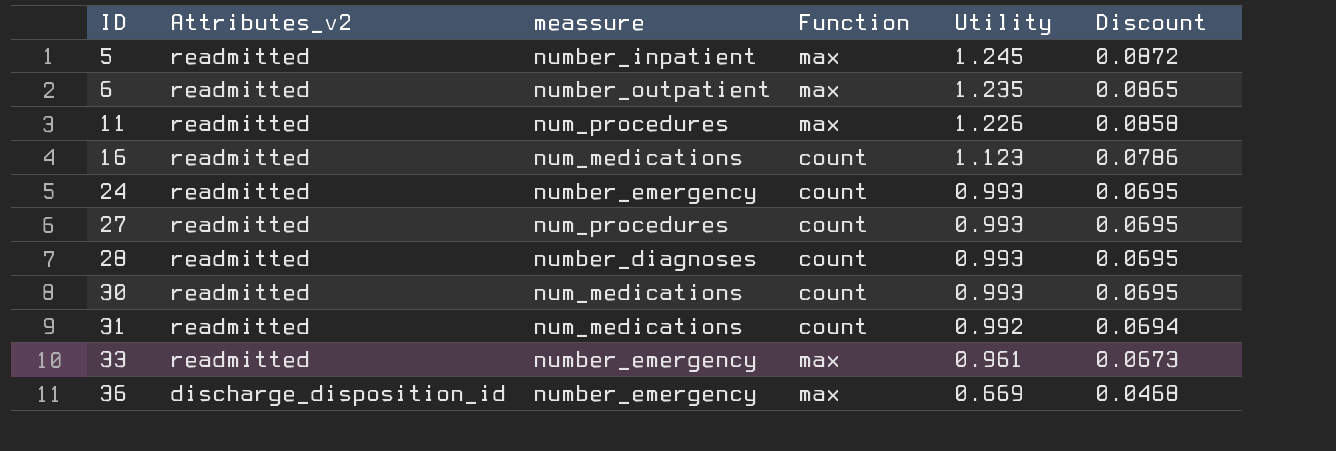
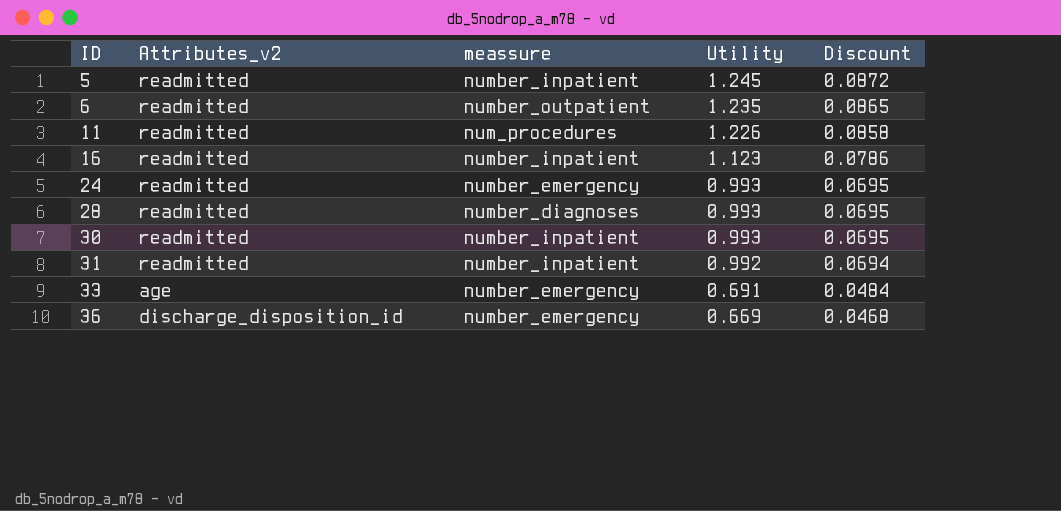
column Function | position: 4 -> none
row 27: readmitted | num_procedures | count | 0.993 | 0.0695 -> none
16 | meassure: num_medications -> number_inpatient
30 | meassure: num_medications -> number_inpatient
31 | meassure: num_medications -> number_inpatient
33 | Attributes_v2: readmitted -> age
33 | Utility: 0.961 -> 0.691
33 | Discount: 0.0673 -> 0.0484

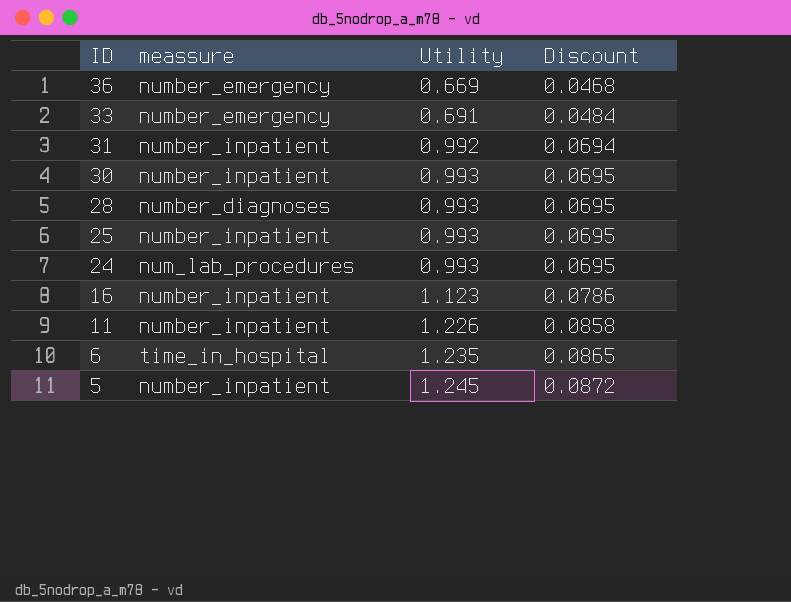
row order: ID ascending -> ID descending
column Attributes_v2 | position: 2 -> none
row 25: none -> number_inpatient | 0.993 | 0.0695
24 | meassure: number_emergency -> num_lab_procedures
11 | meassure: num_procedures -> number_inpatient
6 | meassure: number_outpatient -> time_in_hospital

